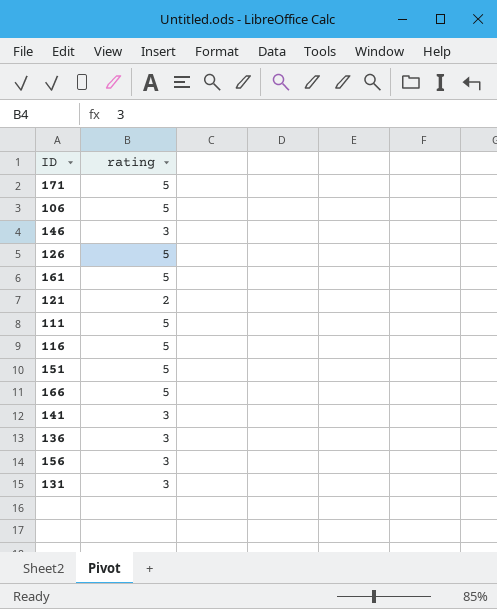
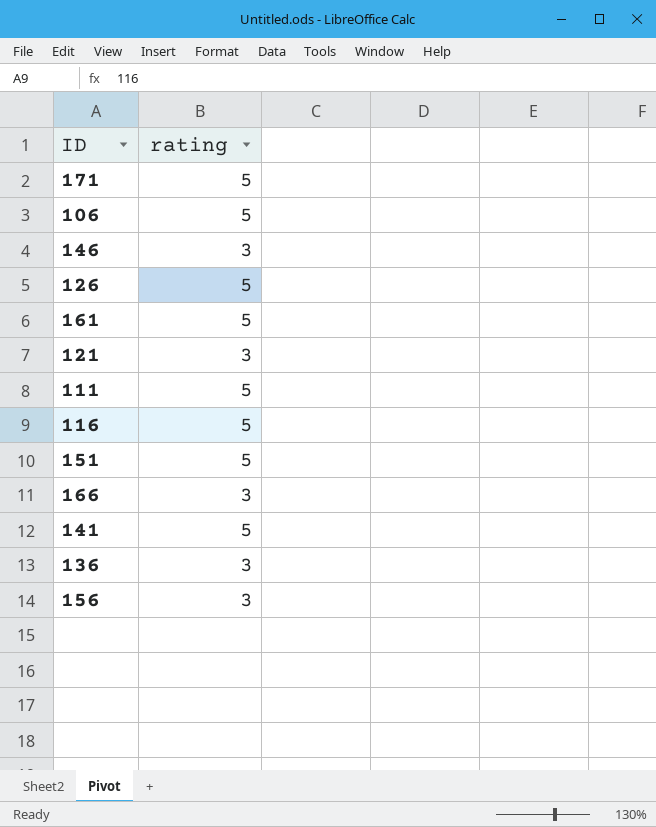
row 131: 3 -> none
121 | rating: 2 -> 3
166 | rating: 5 -> 3
141 | rating: 3 -> 5

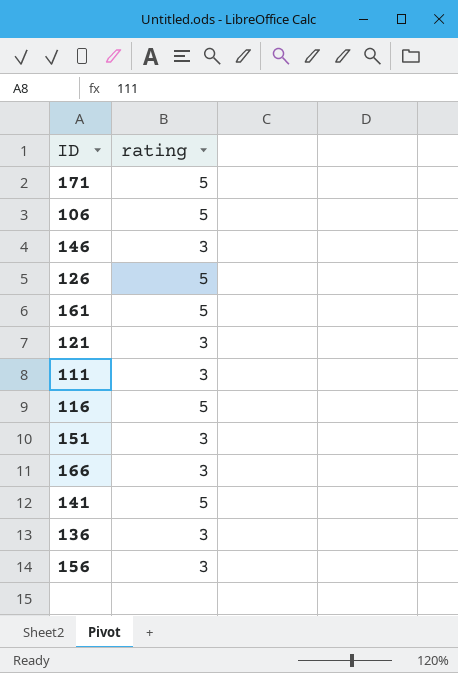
111 | rating: 5 -> 3
151 | rating: 5 -> 3

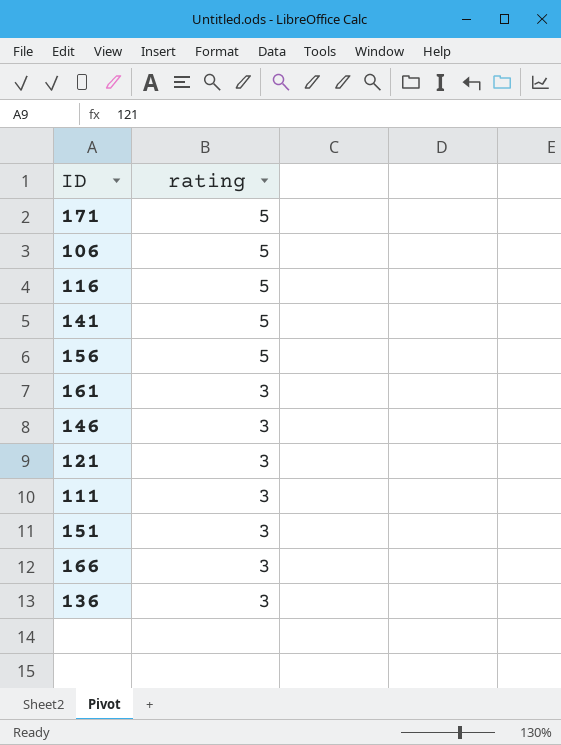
row order: none -> rating descending
row 126: 5 -> none
156 | rating: 3 -> 5
161 | rating: 5 -> 3

